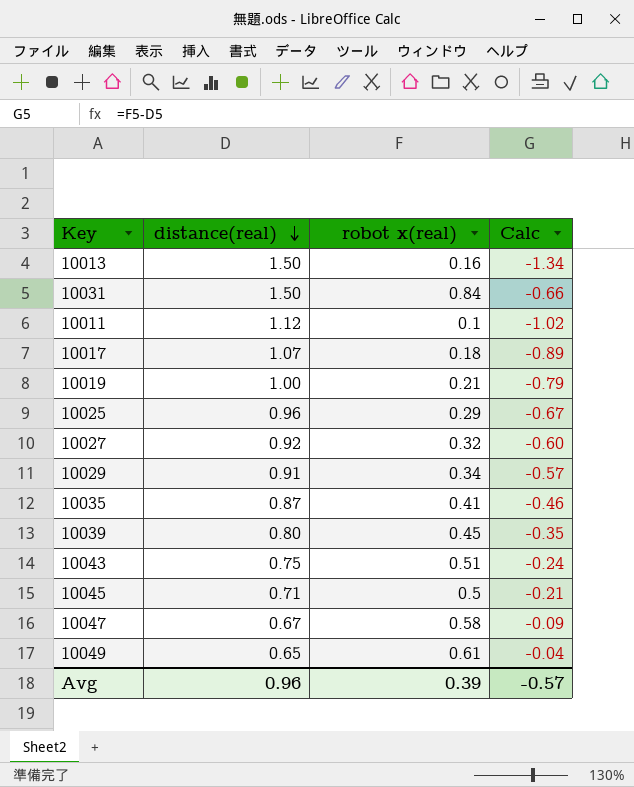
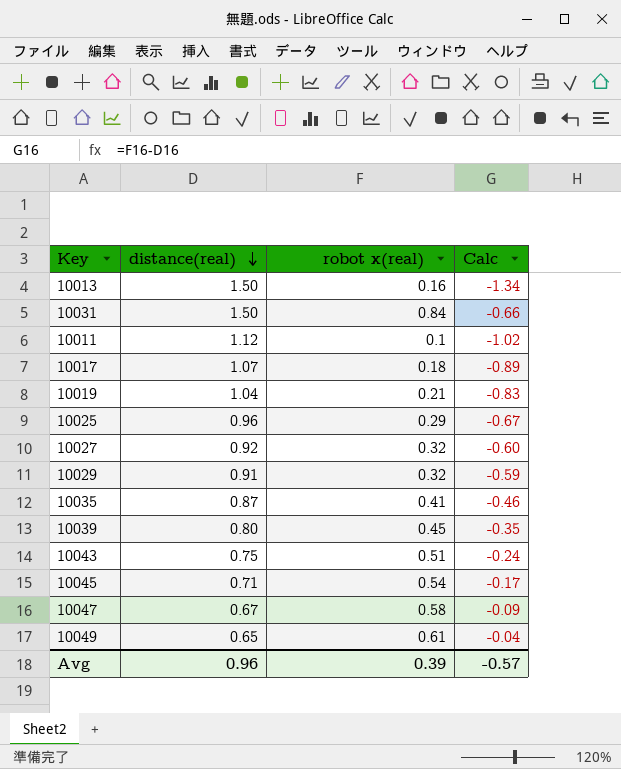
10019 | distance(real): 1.00 -> 1.04
10019 | Calc: -0.79 -> -0.83
10029 | robot x(real): 0.34 -> 0.32
10029 | Calc: -0.57 -> -0.59
10045 | robot x(real): 0.5 -> 0.54
10045 | Calc: -0.21 -> -0.17

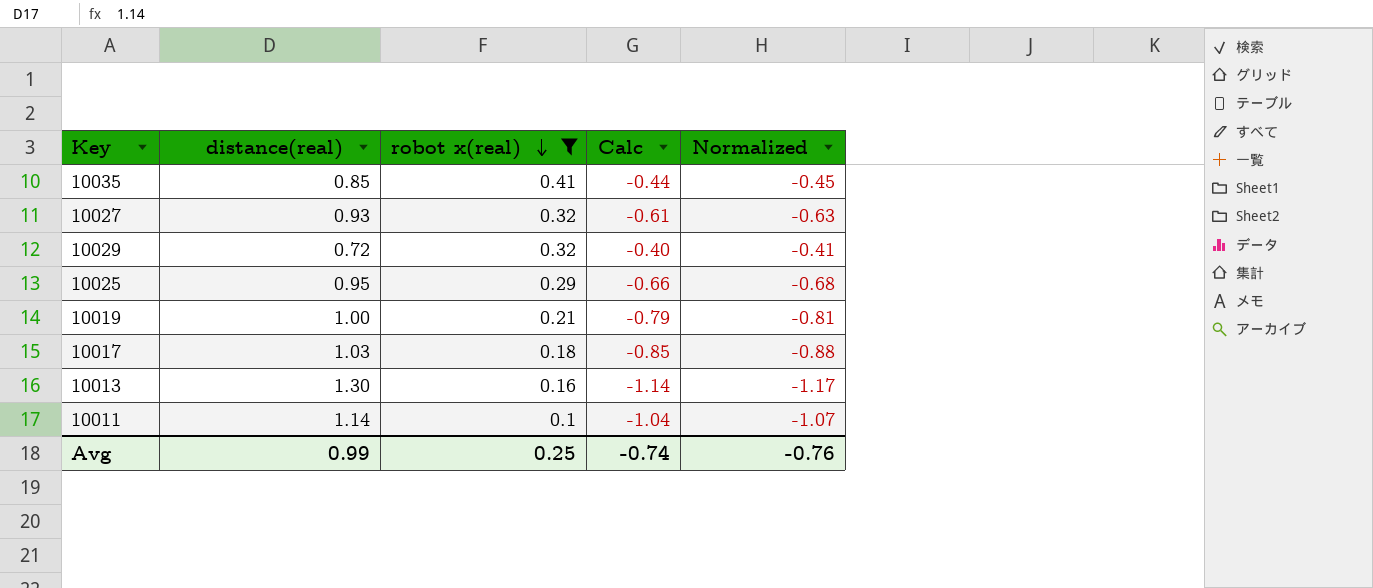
filter: none -> robot x(real) <= 0.41
row order: distance(real) descending -> robot x(real) descending
column Normalized | formula: none -> [Calc] * 1.03
10035 | distance(real): 0.87 -> 0.85
10035 | Calc: -0.46 -> -0.44
10027 | distance(real): 0.92 -> 0.93
10027 | Calc: -0.60 -> -0.61
10029 | distance(real): 0.91 -> 0.72
10029 | Calc: -0.59 -> -0.40
10025 | distance(real): 0.96 -> 0.95
10025 | Calc: -0.67 -> -0.66
10019 | distance(real): 1.04 -> 1.00
10019 | Calc: -0.83 -> -0.79
10017 | distance(real): 1.07 -> 1.03
10017 | Calc: -0.89 -> -0.85
10013 | distance(real): 1.50 -> 1.30
10013 | Calc: -1.34 -> -1.14
10011 | distance(real): 1.12 -> 1.14
10011 | Calc: -1.02 -> -1.04
Avg | distance(real): 0.96 -> 0.99
Avg | robot x(real): 0.39 -> 0.25
Avg | Calc: -0.57 -> -0.74

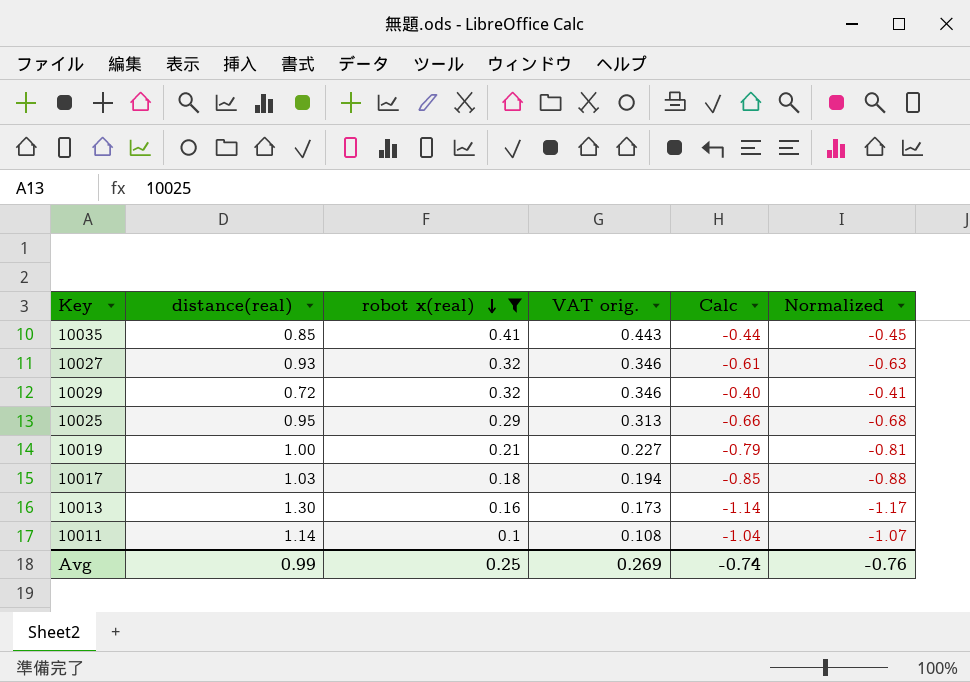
column VAT orig. | formula: none -> [robot x(real)] * 1.08

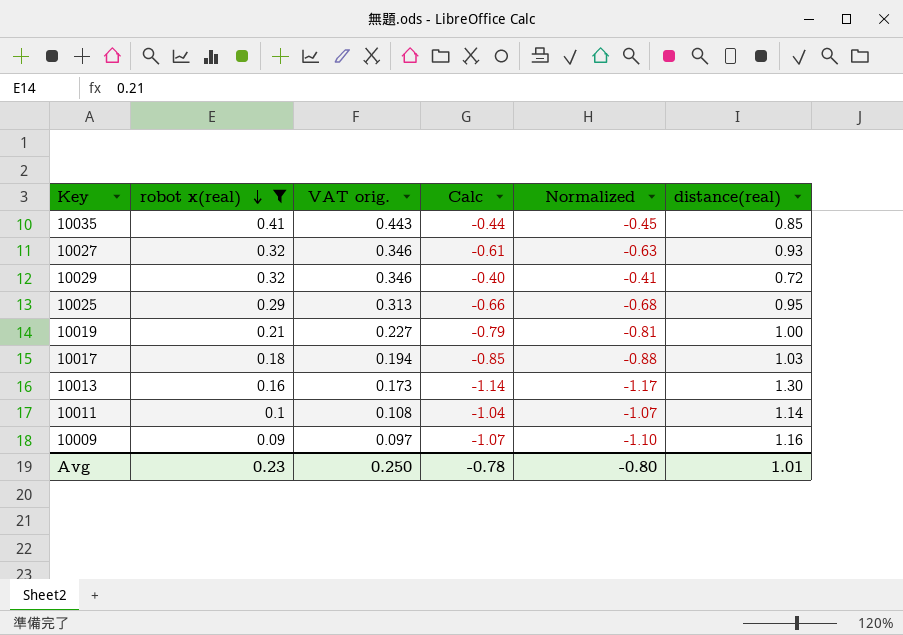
column distance(real) | position: 2 -> 6
row 10009: none -> 0.09 | 0.097 | -1.07 | -1.10 | 1.16
Avg | robot x(real): 0.25 -> 0.23
Avg | VAT orig.: 0.269 -> 0.250
Avg | Calc: -0.74 -> -0.78
Avg | Normalized: -0.76 -> -0.80
Avg | distance(real): 0.99 -> 1.01

